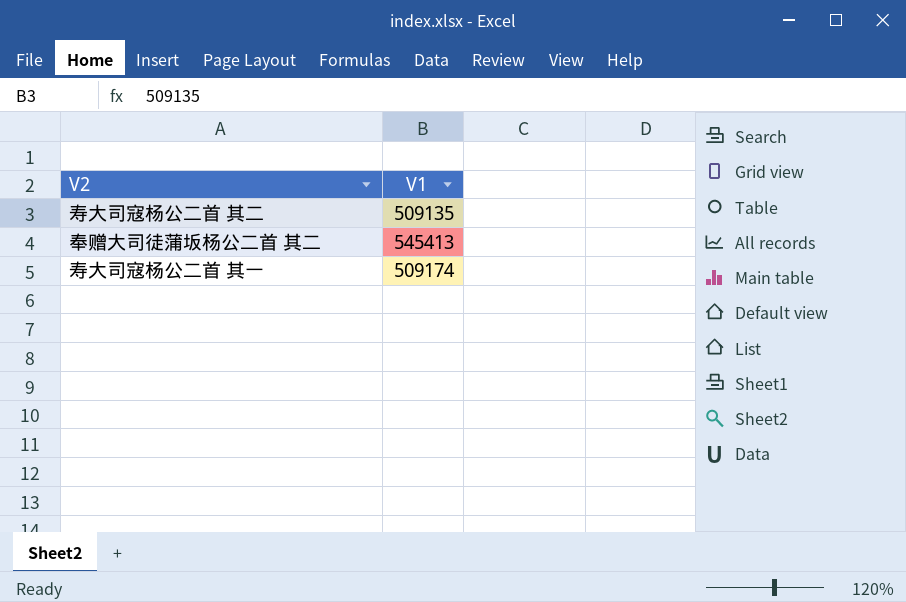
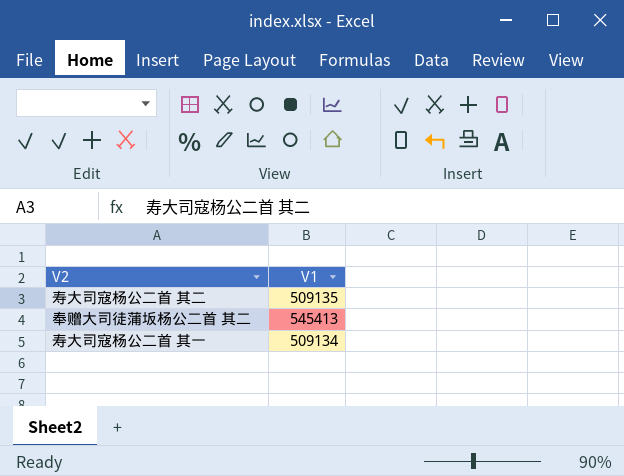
寿大司寇杨公二首 其一 | V1: 509174 -> 509134

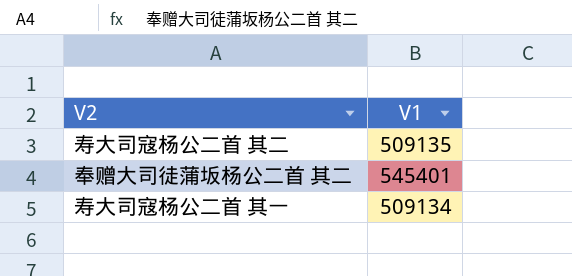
奉赠大司徒蒲坂杨公二首 其二 | V1: 545413 -> 545401

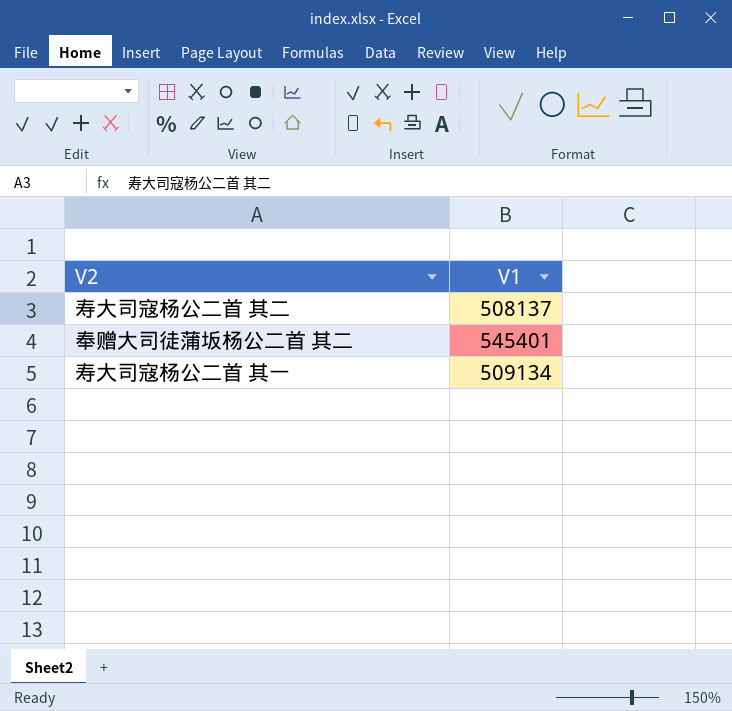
寿大司寇杨公二首 其二 | V1: 509135 -> 508137

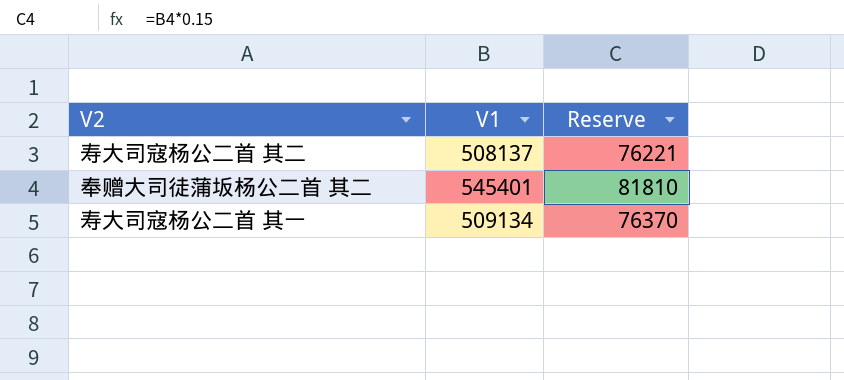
column Reserve | formula: none -> [V1] * 0.15

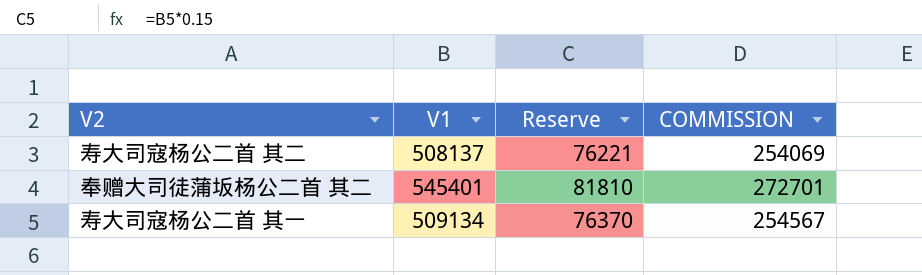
column COMMISSION | formula: none -> [V1] * 0.5

